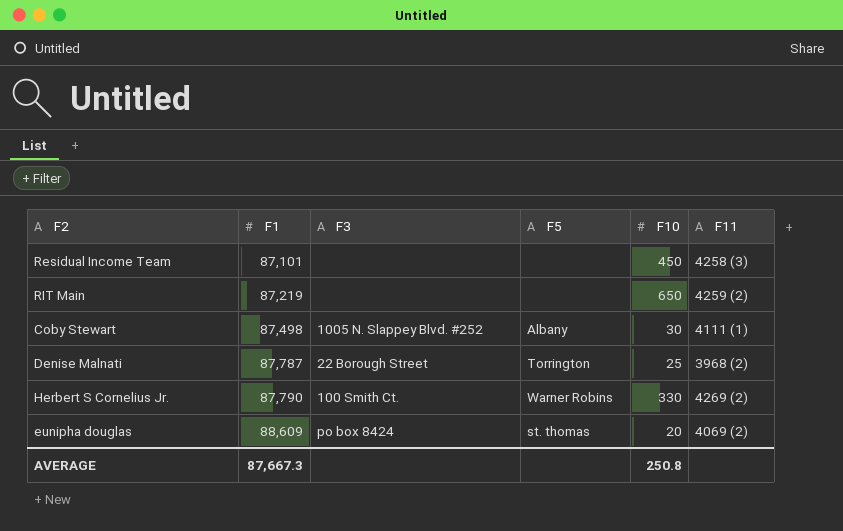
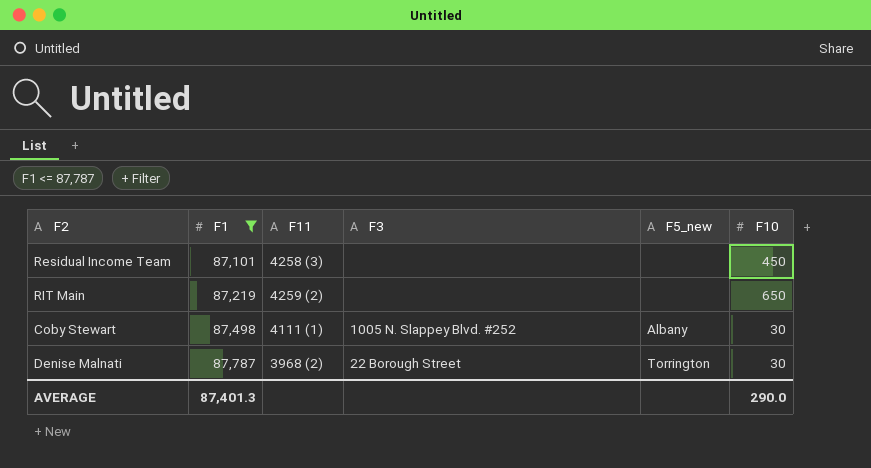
filter: none -> F1 <= 87,787
column F11 | position: 6 -> 3
column name: F5 -> F5_new
Denise Malnati | F10: 25 -> 30
AVERAGE | F1: 87,667.3 -> 87,401.3
AVERAGE | F10: 250.8 -> 290.0

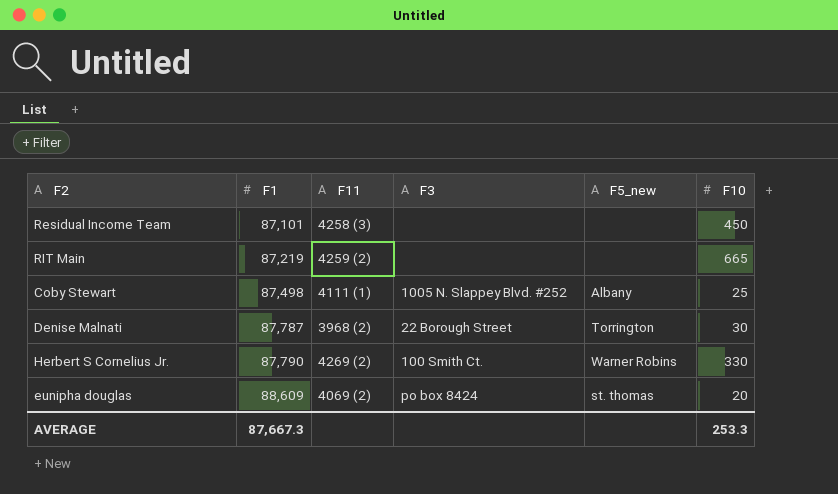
filter: F1 <= 87,787 -> none
RIT Main | F10: 650 -> 665
Coby Stewart | F10: 30 -> 25
AVERAGE | F1: 87,401.3 -> 87,667.3
AVERAGE | F10: 290.0 -> 253.3

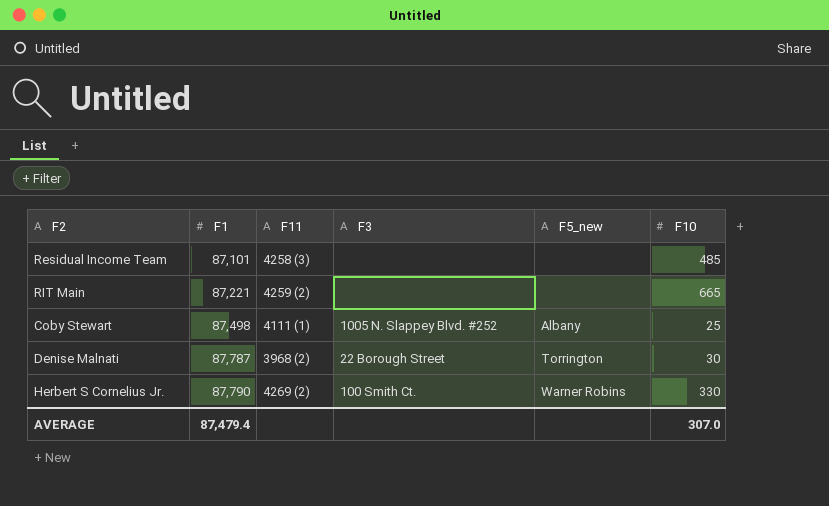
row eunipha douglas: 88,609 | 4069 (2) | po box 8424 | st. thomas | 20 -> none
Residual Income Team | F10: 450 -> 485
RIT Main | F1: 87,219 -> 87,221
AVERAGE | F1: 87,667.3 -> 87,479.4
AVERAGE | F10: 253.3 -> 307.0

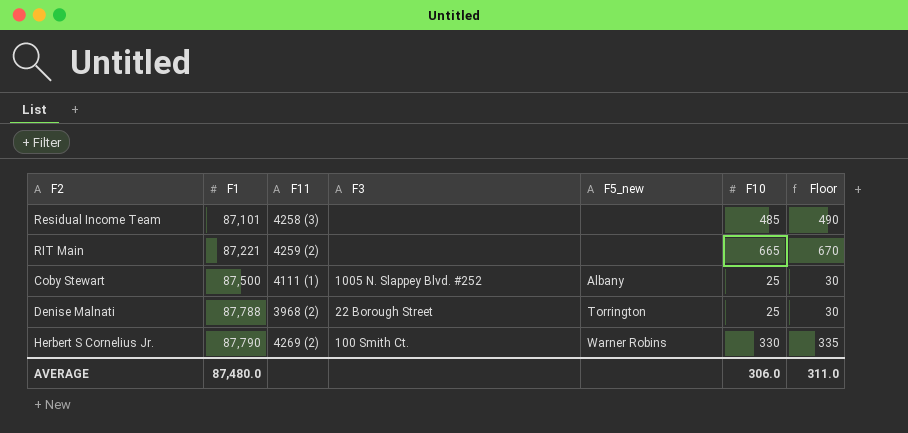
column Floor | formula: none -> [F10] + 5
Coby Stewart | F1: 87,498 -> 87,500
Denise Malnati | F1: 87,787 -> 87,788
Denise Malnati | F10: 30 -> 25
AVERAGE | F1: 87,479.4 -> 87,480.0
AVERAGE | F10: 307.0 -> 306.0

